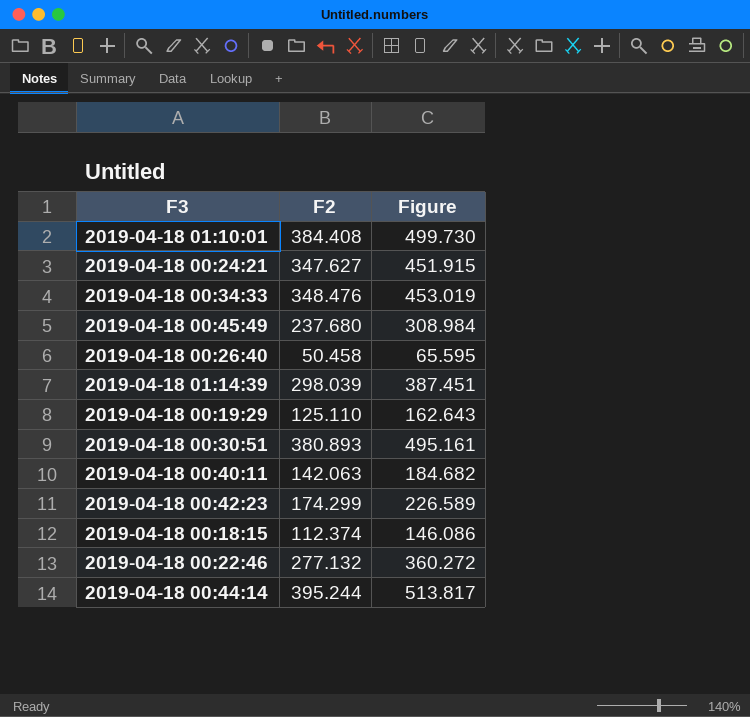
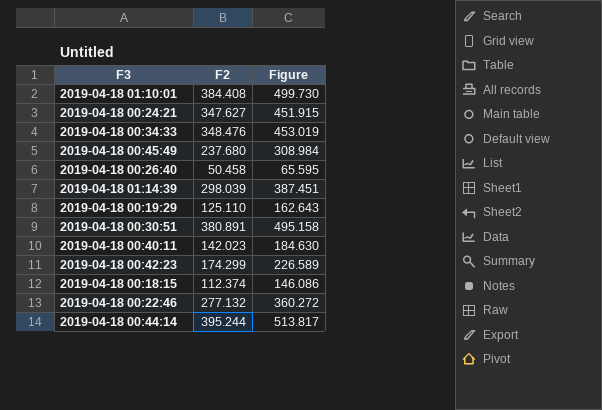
2019-04-18 00:30:51 | F2: 380.893 -> 380.891
2019-04-18 00:30:51 | Figure: 495.161 -> 495.158
2019-04-18 00:40:11 | F2: 142.063 -> 142.023
2019-04-18 00:40:11 | Figure: 184.682 -> 184.630

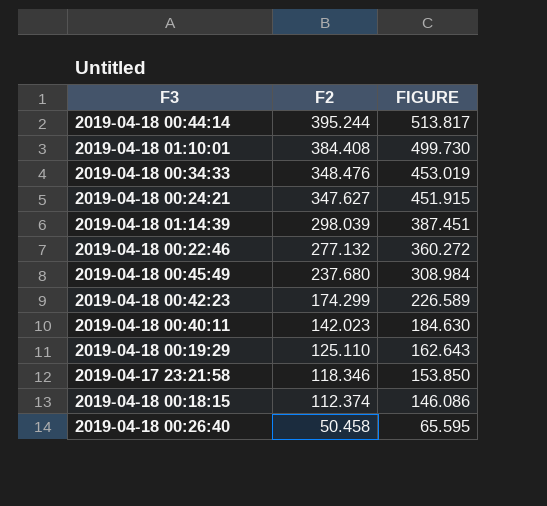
row order: none -> F2 descending
column name: Figure -> FIGURE
row 2019-04-18 00:30:51: 380.891 | 495.158 -> none
row 2019-04-17 23:21:58: none -> 118.346 | 153.850

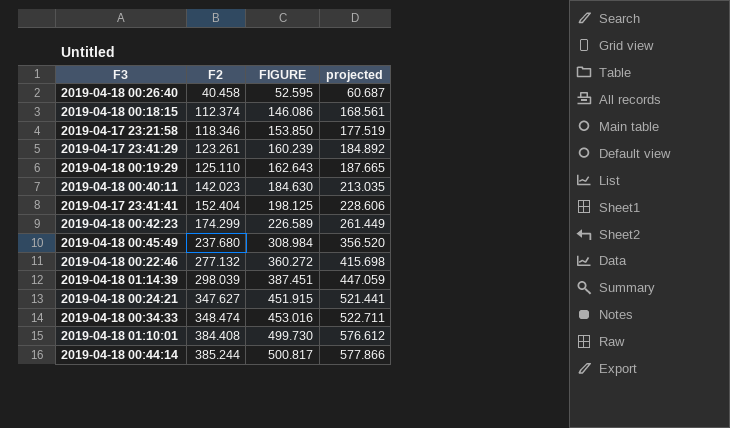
row order: F2 descending -> F2 ascending
column projected | formula: none -> [F2] * 1.5
2019-04-18 00:26:40 | F2: 50.458 -> 40.458
2019-04-18 00:26:40 | FIGURE: 65.595 -> 52.595
row 2019-04-17 23:41:29: none -> 123.261 | 160.239 | 184.892
row 2019-04-17 23:41:41: none -> 152.404 | 198.125 | 228.606
2019-04-18 00:34:33 | F2: 348.476 -> 348.474
2019-04-18 00:34:33 | FIGURE: 453.019 -> 453.016
2019-04-18 00:44:14 | F2: 395.244 -> 385.244
2019-04-18 00:44:14 | FIGURE: 513.817 -> 500.817

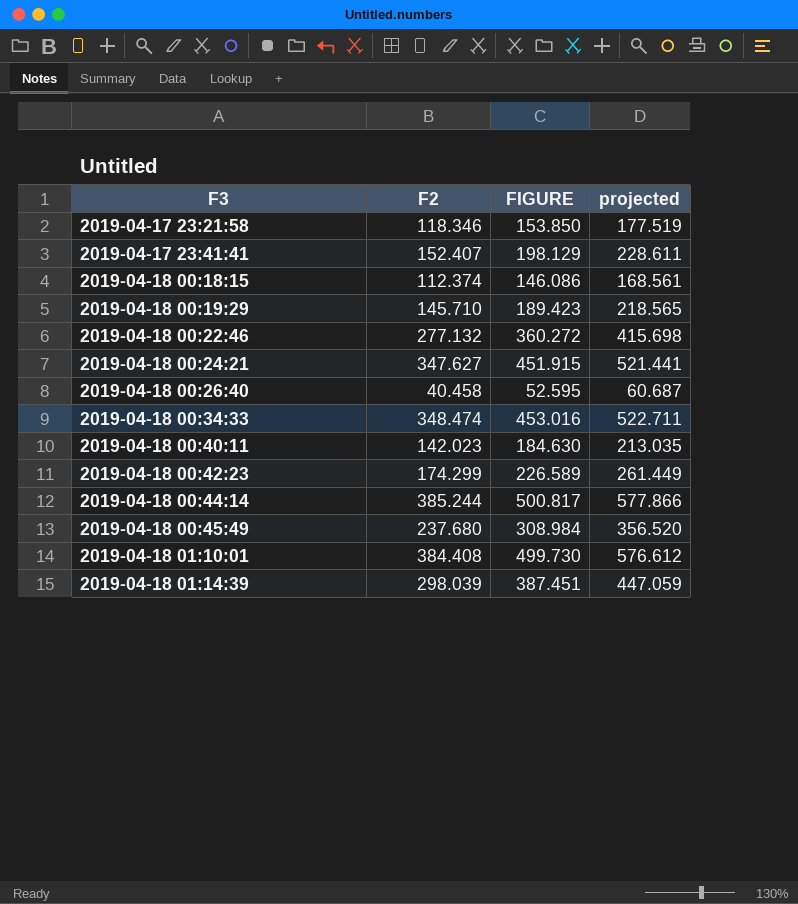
row order: F2 ascending -> F3 ascending
row 2019-04-17 23:41:29: 123.261 | 160.239 | 184.892 -> none
2019-04-17 23:41:41 | F2: 152.404 -> 152.407
2019-04-17 23:41:41 | FIGURE: 198.125 -> 198.129
2019-04-17 23:41:41 | projected: 228.606 -> 228.611
2019-04-18 00:19:29 | F2: 125.110 -> 145.710
2019-04-18 00:19:29 | FIGURE: 162.643 -> 189.423
2019-04-18 00:19:29 | projected: 187.665 -> 218.565

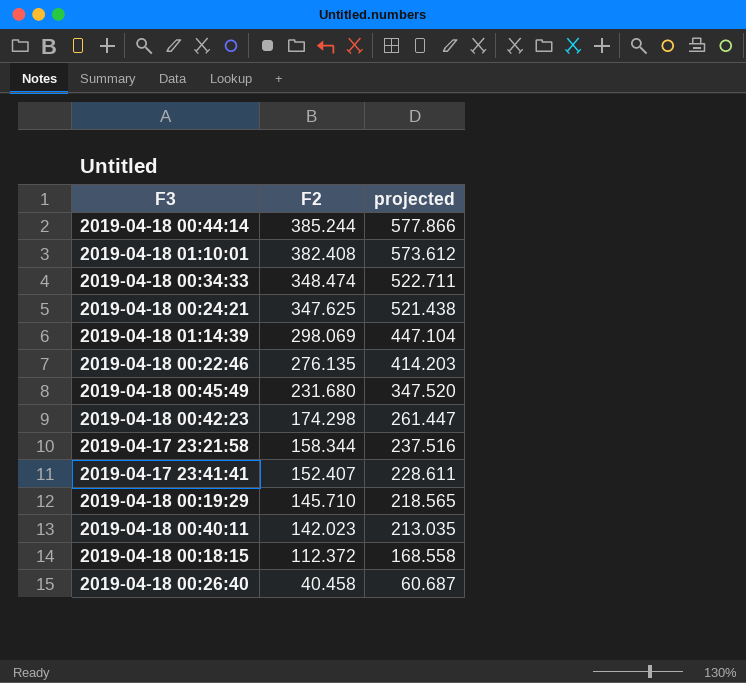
row order: F3 ascending -> F2 descending
column FIGURE | formula: [F2] * 1.3 -> none
2019-04-18 01:10:01 | F2: 384.408 -> 382.408
2019-04-18 01:10:01 | projected: 576.612 -> 573.612
2019-04-18 00:24:21 | F2: 347.627 -> 347.625
2019-04-18 00:24:21 | projected: 521.441 -> 521.438
2019-04-18 01:14:39 | F2: 298.039 -> 298.069
2019-04-18 01:14:39 | projected: 447.059 -> 447.104
2019-04-18 00:22:46 | F2: 277.132 -> 276.135
2019-04-18 00:22:46 | projected: 415.698 -> 414.203
2019-04-18 00:45:49 | F2: 237.680 -> 231.680
2019-04-18 00:45:49 | projected: 356.520 -> 347.520
2019-04-18 00:42:23 | F2: 174.299 -> 174.298
2019-04-18 00:42:23 | projected: 261.449 -> 261.447
2019-04-17 23:21:58 | F2: 118.346 -> 158.344
2019-04-17 23:21:58 | projected: 177.519 -> 237.516
2019-04-18 00:18:15 | F2: 112.374 -> 112.372
2019-04-18 00:18:15 | projected: 168.561 -> 168.558

